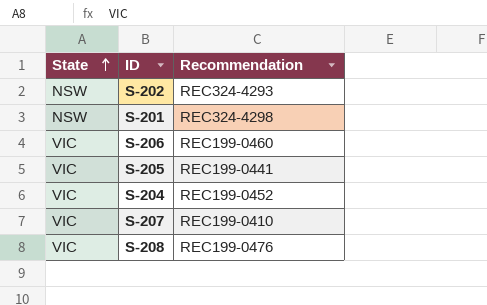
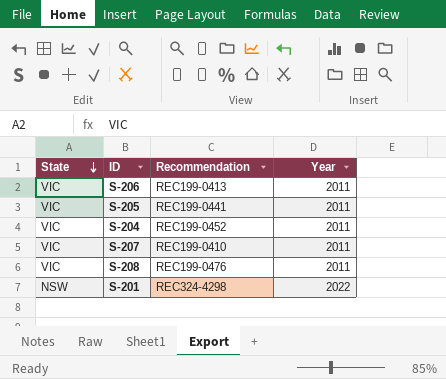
row order: State ascending -> State descending
column Year | position: none -> 4
row S-202: NSW | REC324-4293 -> none
S-206 | Recommendation: REC199-0460 -> REC199-0413

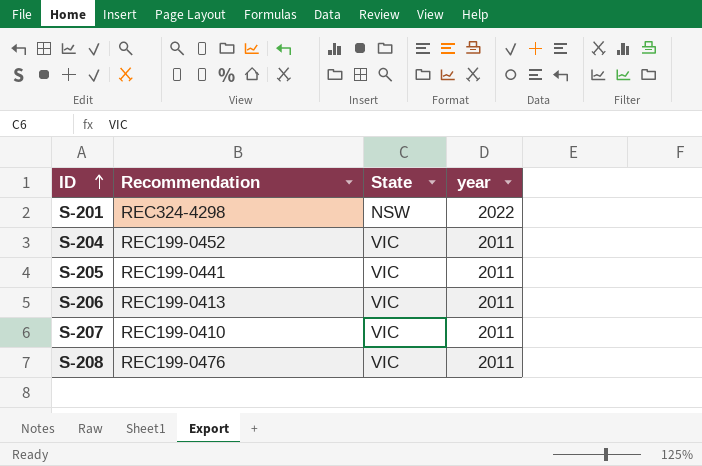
row order: State descending -> ID ascending
column State | position: 1 -> 3
column name: Year -> year

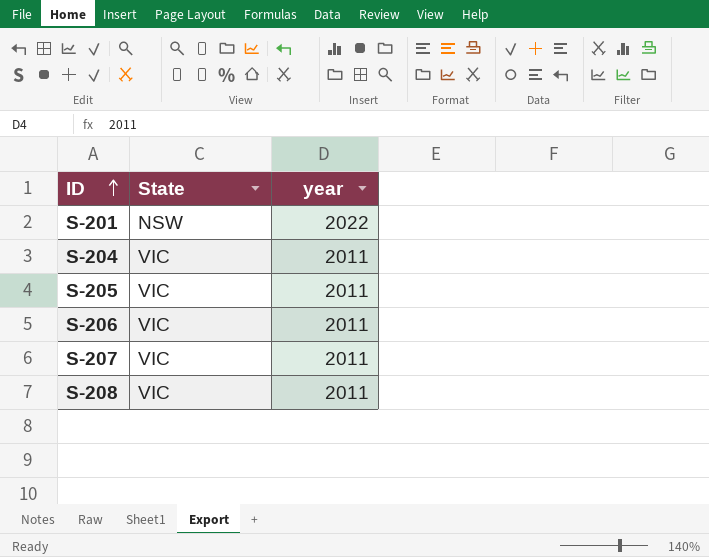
column Recommendation | position: 2 -> none

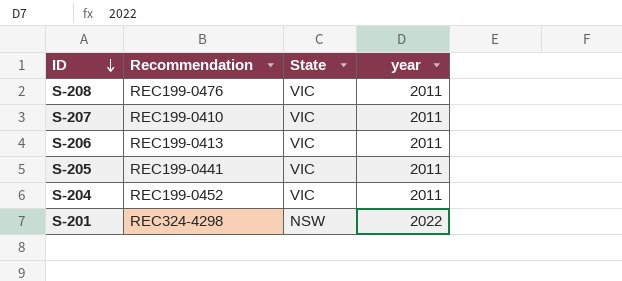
row order: ID ascending -> ID descending
column Recommendation | position: none -> 2

